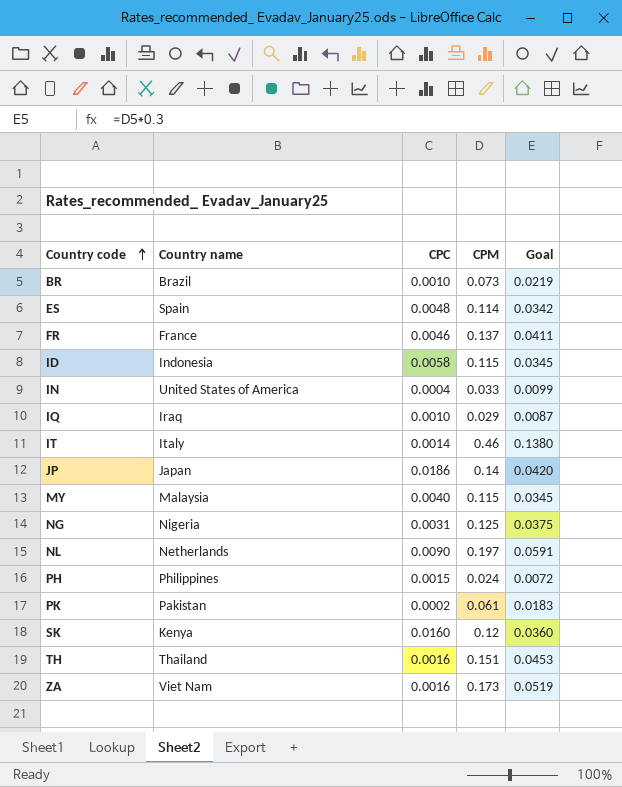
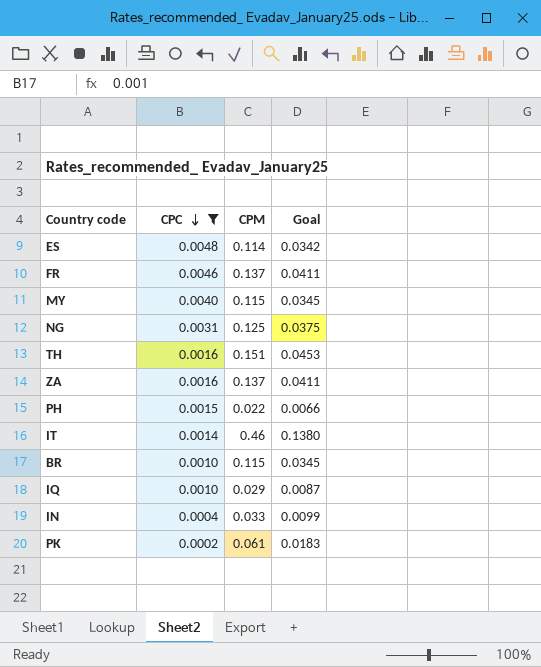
filter: none -> CPC <= 0.0048
row order: Country code ascending -> CPC descending
column Country name | position: 2 -> none
ZA | CPM: 0.173 -> 0.137
ZA | Goal: 0.0519 -> 0.0411
PH | CPM: 0.024 -> 0.022
PH | Goal: 0.0072 -> 0.0066
BR | CPM: 0.073 -> 0.115
BR | Goal: 0.0219 -> 0.0345

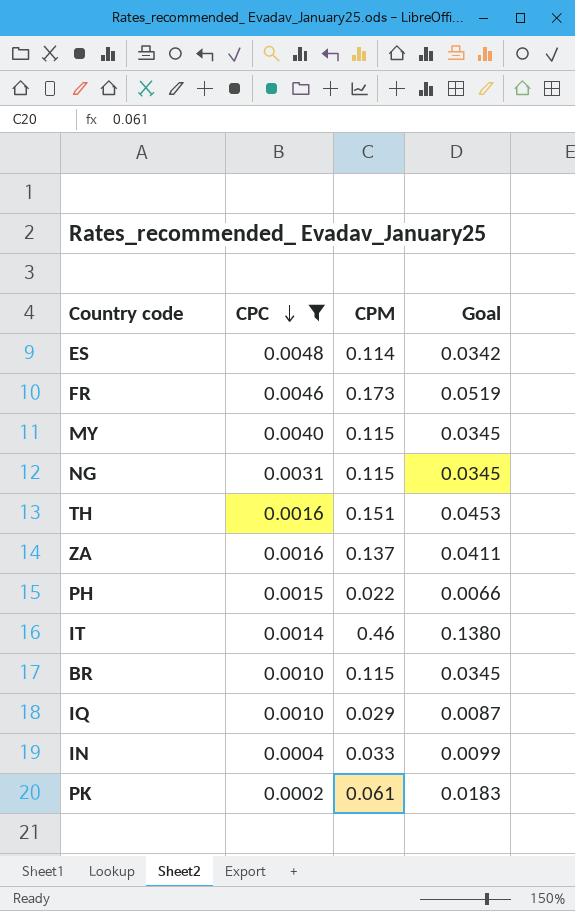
FR | CPM: 0.137 -> 0.173
FR | Goal: 0.0411 -> 0.0519
NG | CPM: 0.125 -> 0.115
NG | Goal: 0.0375 -> 0.0345

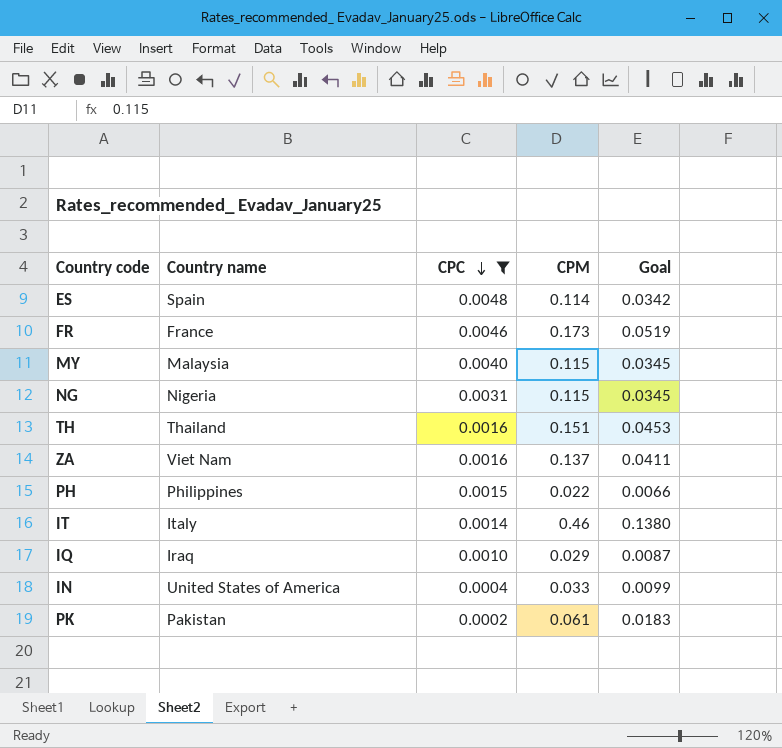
column Country name | position: none -> 2
row BR: 0.0010 | 0.115 | 0.0345 -> none

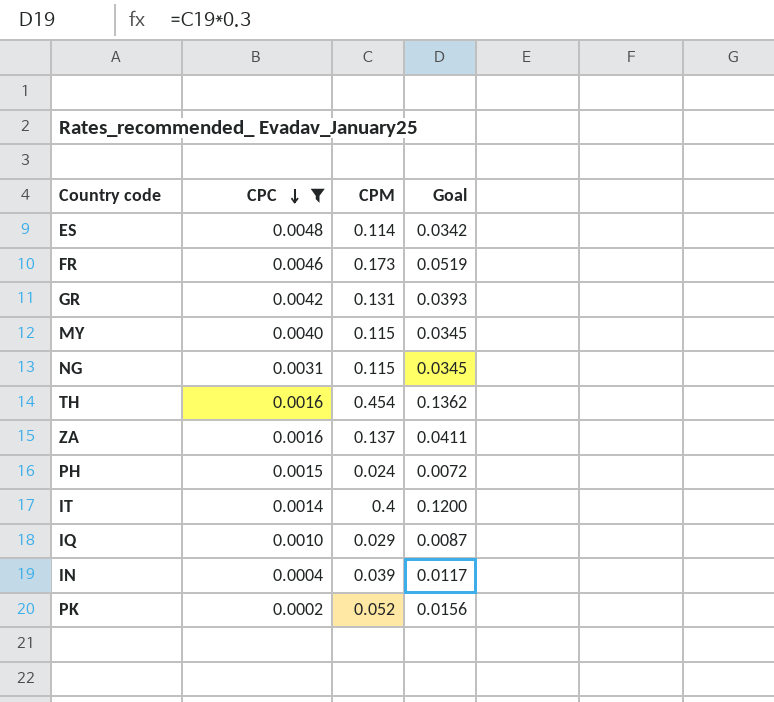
column Country name | position: 2 -> none
row GR: none -> 0.0042 | 0.131 | 0.0393
TH | CPM: 0.151 -> 0.454
TH | Goal: 0.0453 -> 0.1362
PH | CPM: 0.022 -> 0.024
PH | Goal: 0.0066 -> 0.0072
IT | CPM: 0.46 -> 0.4
IT | Goal: 0.1380 -> 0.1200
IN | CPM: 0.033 -> 0.039
IN | Goal: 0.0099 -> 0.0117
PK | CPM: 0.061 -> 0.052
PK | Goal: 0.0183 -> 0.0156

